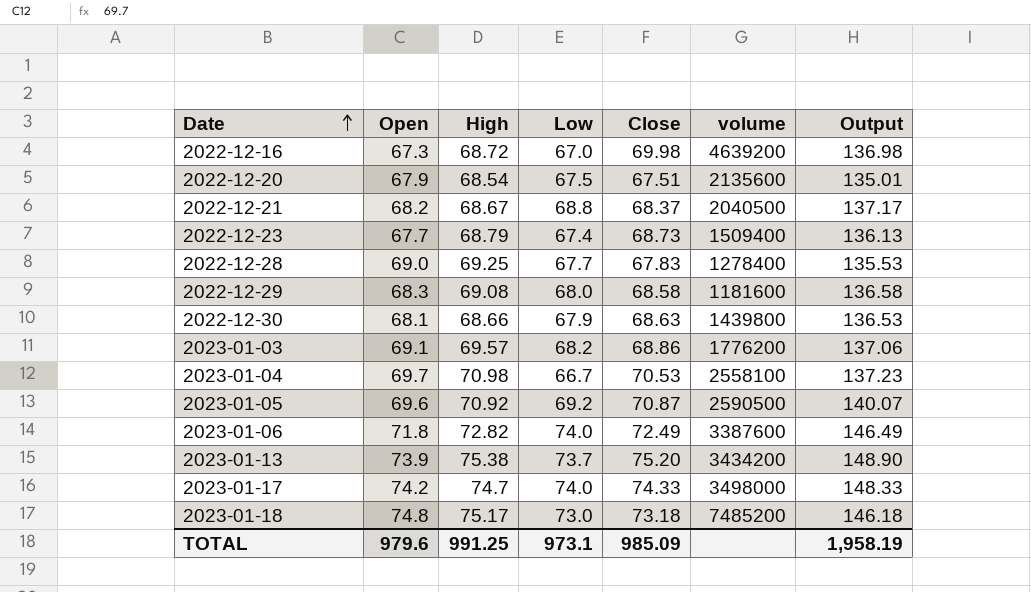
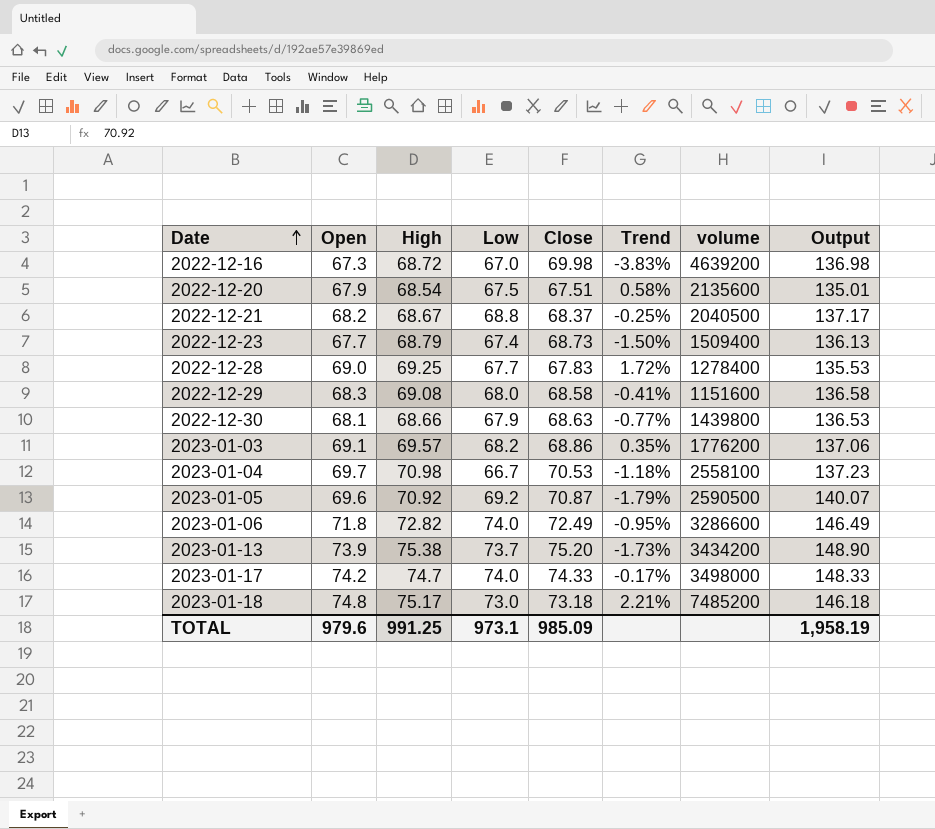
column Trend | formula: none -> ([Open] - [Close]) / [Close]
2022-12-29 | volume: 1181600 -> 1151600
2023-01-06 | volume: 3387600 -> 3286600

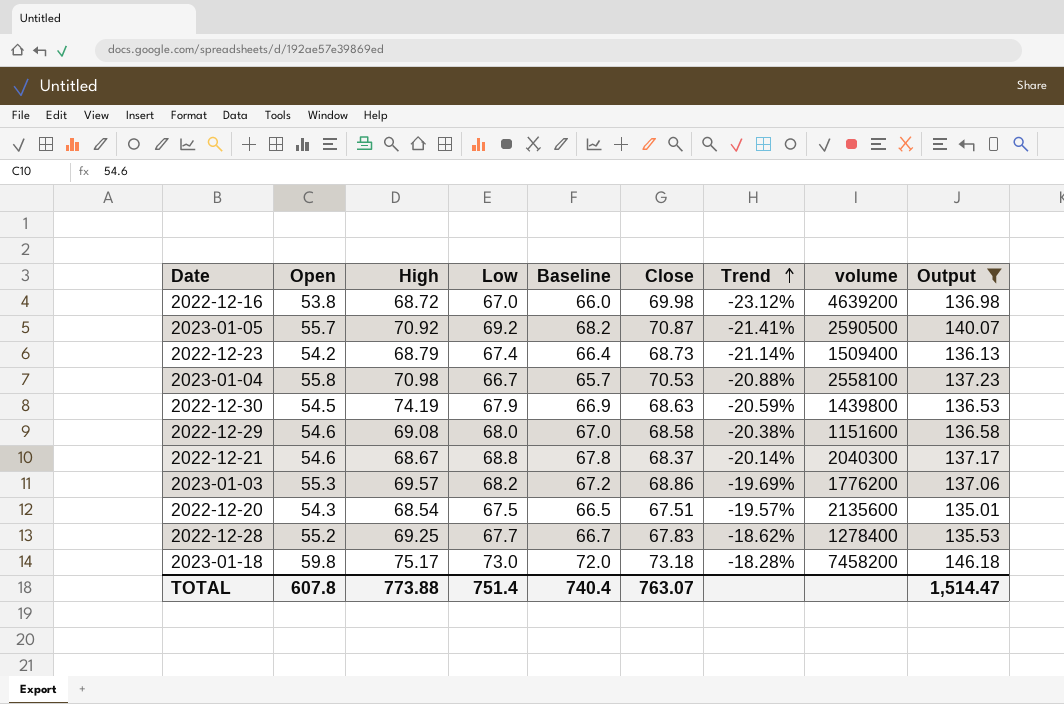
filter: none -> Output <= 146.18
row order: Date ascending -> Trend ascending
column Baseline | formula: none -> [Low] - 1
2022-12-16 | Open: 67.3 -> 53.8
2022-12-16 | Trend: -3.83% -> -23.12%
2023-01-05 | Open: 69.6 -> 55.7
2023-01-05 | Trend: -1.79% -> -21.41%
2022-12-23 | Open: 67.7 -> 54.2
2022-12-23 | Trend: -1.50% -> -21.14%
2023-01-04 | Open: 69.7 -> 55.8
2023-01-04 | Trend: -1.18% -> -20.88%
2022-12-30 | Open: 68.1 -> 54.5
2022-12-30 | High: 68.66 -> 74.19
2022-12-30 | Trend: -0.77% -> -20.59%
2022-12-29 | Open: 68.3 -> 54.6
2022-12-29 | Trend: -0.41% -> -20.38%
2022-12-21 | Open: 68.2 -> 54.6
2022-12-21 | Trend: -0.25% -> -20.14%
2022-12-21 | volume: 2040500 -> 2040300
2023-01-03 | Open: 69.1 -> 55.3
2023-01-03 | Trend: 0.35% -> -19.69%
2022-12-20 | Open: 67.9 -> 54.3
2022-12-20 | Trend: 0.58% -> -19.57%
2022-12-28 | Open: 69.0 -> 55.2
2022-12-28 | Trend: 1.72% -> -18.62%
2023-01-18 | Open: 74.8 -> 59.8
2023-01-18 | Trend: 2.21% -> -18.28%
2023-01-18 | volume: 7485200 -> 7458200
TOTAL | Open: 979.6 -> 607.8
TOTAL | High: 991.25 -> 773.88
TOTAL | Low: 973.1 -> 751.4
TOTAL | Close: 985.09 -> 763.07
TOTAL | Output: 1,958.19 -> 1,514.47

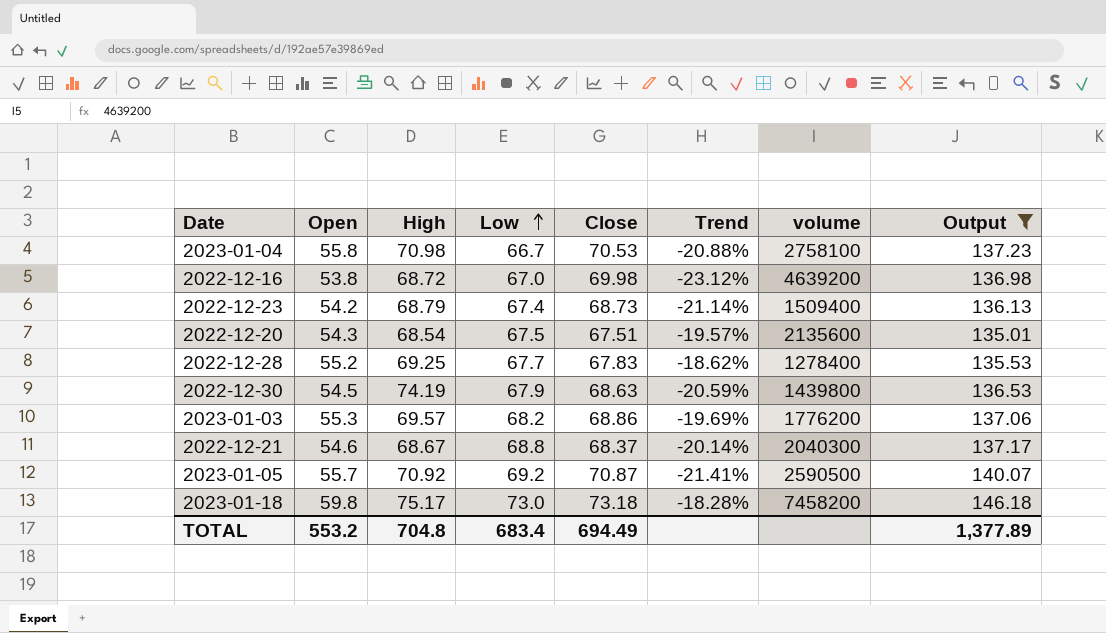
row order: Trend ascending -> Low ascending
column Baseline | formula: [Low] - 1 -> none
row 2022-12-29: 54.6 | 69.08 | 68.0 | 67.0 | 68.58 | -20.38% | 1151600 | 136.58 -> none
2023-01-04 | volume: 2558100 -> 2758100
TOTAL | Open: 607.8 -> 553.2
TOTAL | High: 773.88 -> 704.8
TOTAL | Low: 751.4 -> 683.4
TOTAL | Close: 763.07 -> 694.49
TOTAL | Output: 1,514.47 -> 1,377.89

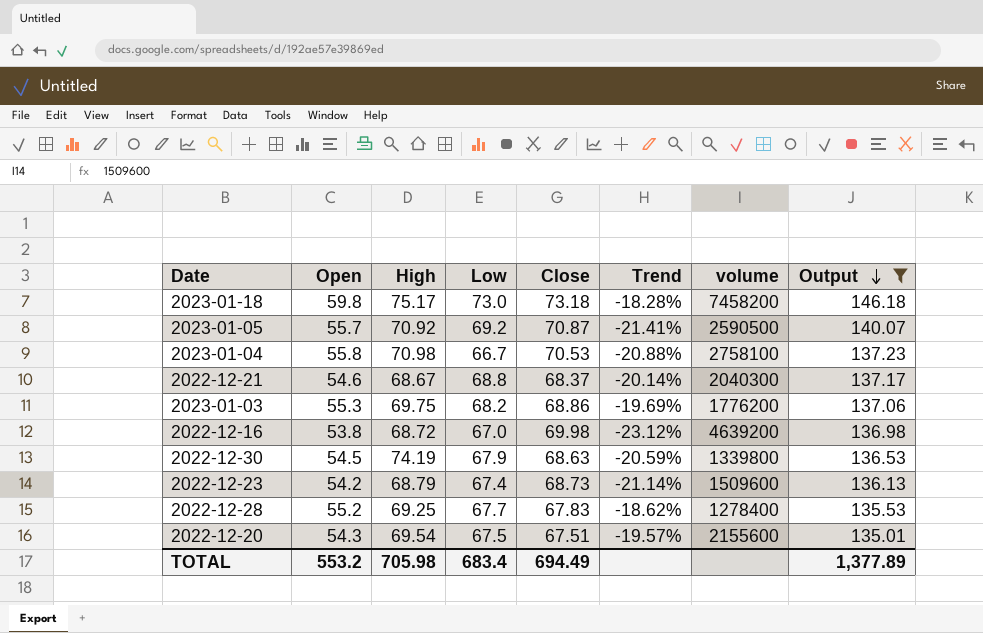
row order: Low ascending -> Output descending
2023-01-03 | High: 69.57 -> 69.75
2022-12-30 | volume: 1439800 -> 1339800
2022-12-23 | volume: 1509400 -> 1509600
2022-12-20 | High: 68.54 -> 69.54
2022-12-20 | volume: 2135600 -> 2155600
TOTAL | High: 704.8 -> 705.98

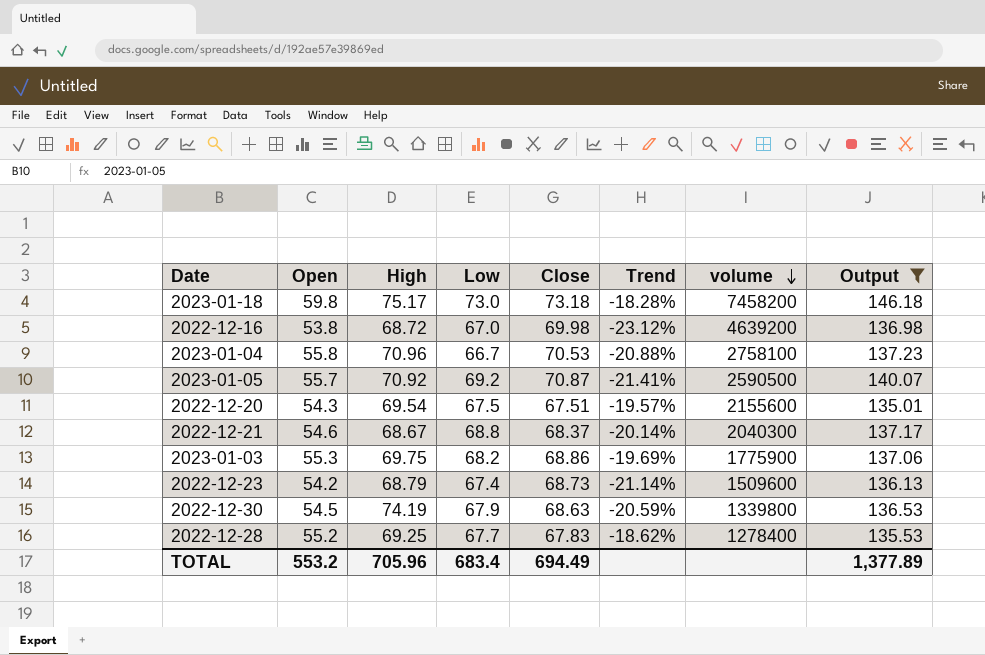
row order: Output descending -> volume descending
2023-01-04 | High: 70.98 -> 70.96
2023-01-03 | volume: 1776200 -> 1775900
TOTAL | High: 705.98 -> 705.96

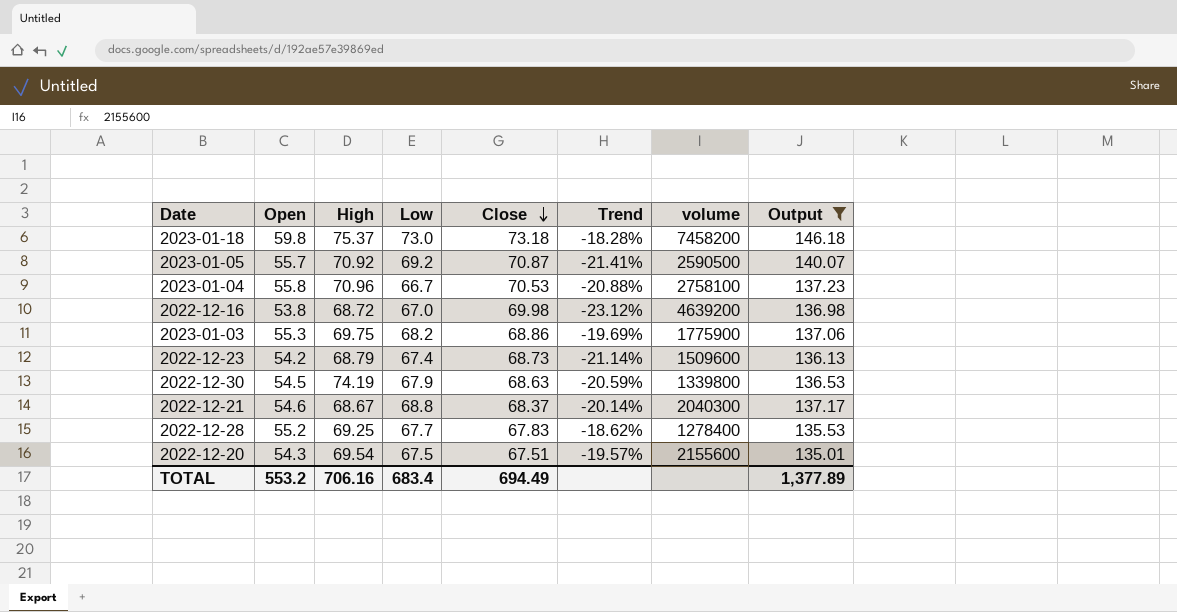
row order: volume descending -> Close descending
2023-01-18 | High: 75.17 -> 75.37
TOTAL | High: 705.96 -> 706.16

